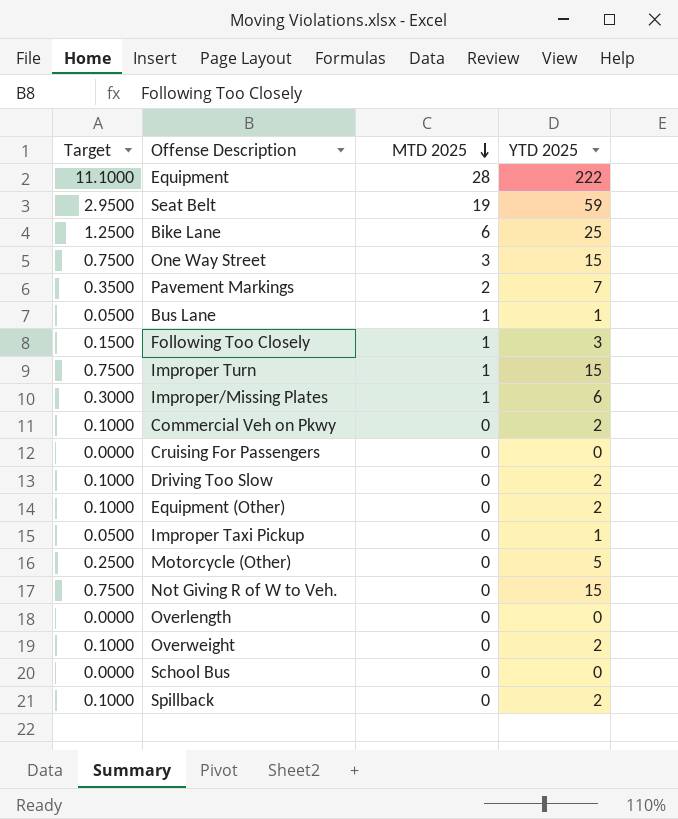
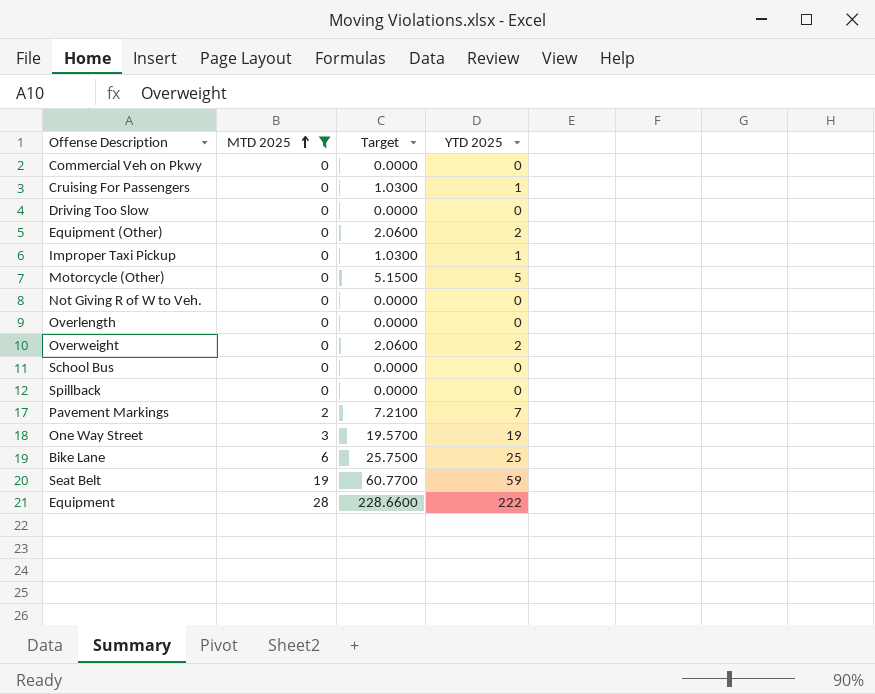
filter: none -> MTD 2025 != 1
row order: MTD 2025 descending -> MTD 2025 ascending
column Target | formula: [YTD 2025] * 0.05 -> [YTD 2025] * 1.03
column Target | position: 1 -> 3
Commercial Veh on Pkwy | YTD 2025: 2 -> 0
Cruising For Passengers | YTD 2025: 0 -> 1
Driving Too Slow | YTD 2025: 2 -> 0
Not Giving R of W to Veh. | YTD 2025: 15 -> 0
Spillback | YTD 2025: 2 -> 0
One Way Street | YTD 2025: 15 -> 19

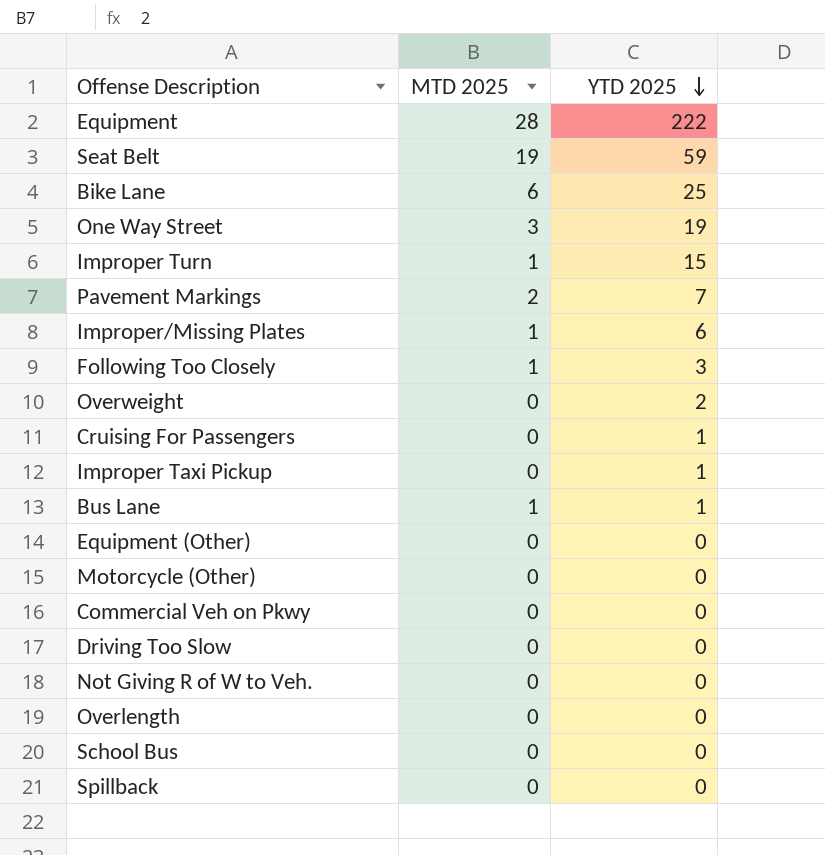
filter: MTD 2025 != 1 -> none
row order: MTD 2025 ascending -> YTD 2025 descending
column Target | formula: [YTD 2025] * 1.03 -> none
Equipment (Other) | YTD 2025: 2 -> 0
Motorcycle (Other) | YTD 2025: 5 -> 0

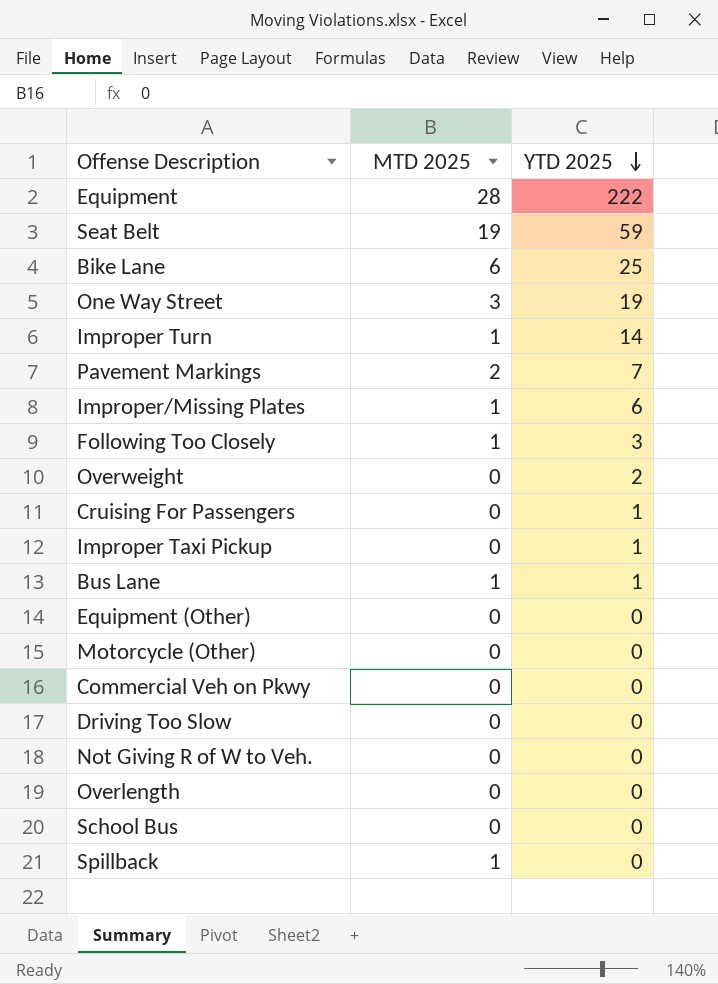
Improper Turn | YTD 2025: 15 -> 14
Spillback | MTD 2025: 0 -> 1

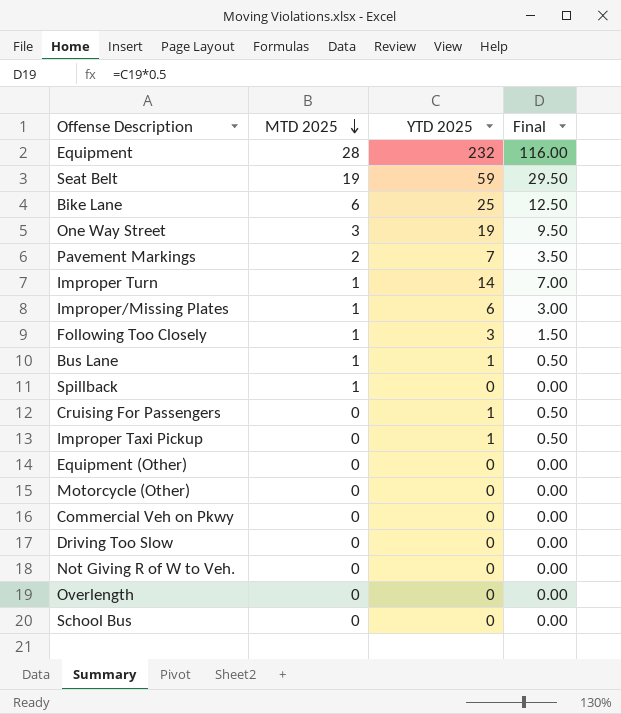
row order: YTD 2025 descending -> MTD 2025 descending
column Final | formula: none -> [YTD 2025] * 0.5
row Overweight: 0 | 2 -> none
Equipment | YTD 2025: 222 -> 232

